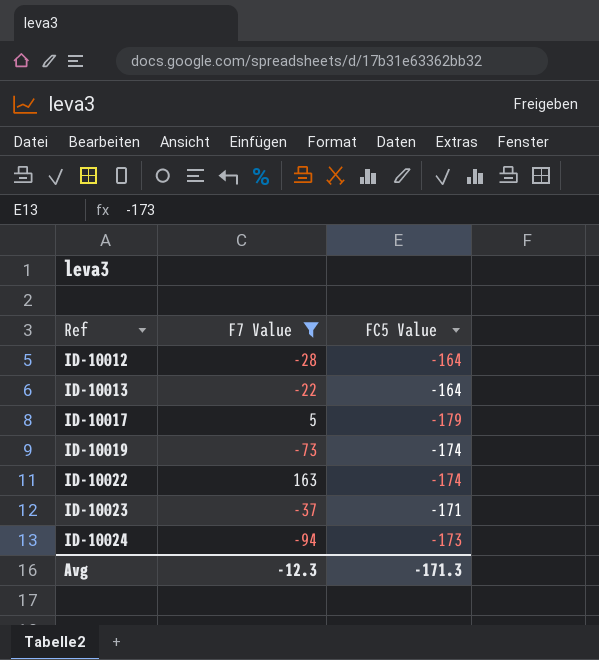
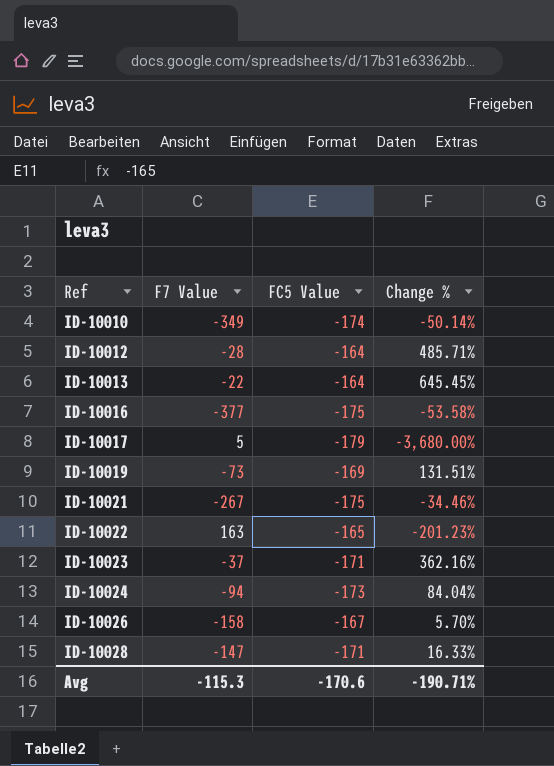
filter: F7 Value >= -94 -> none
column Change % | formula: none -> ([FC5 Value] - [F7 Value]) / [F7 Value]
ID-10019 | FC5 Value: -174 -> -169
ID-10022 | FC5 Value: -174 -> -165
Avg | F7 Value: -12.3 -> -115.3
Avg | FC5 Value: -171.3 -> -170.6

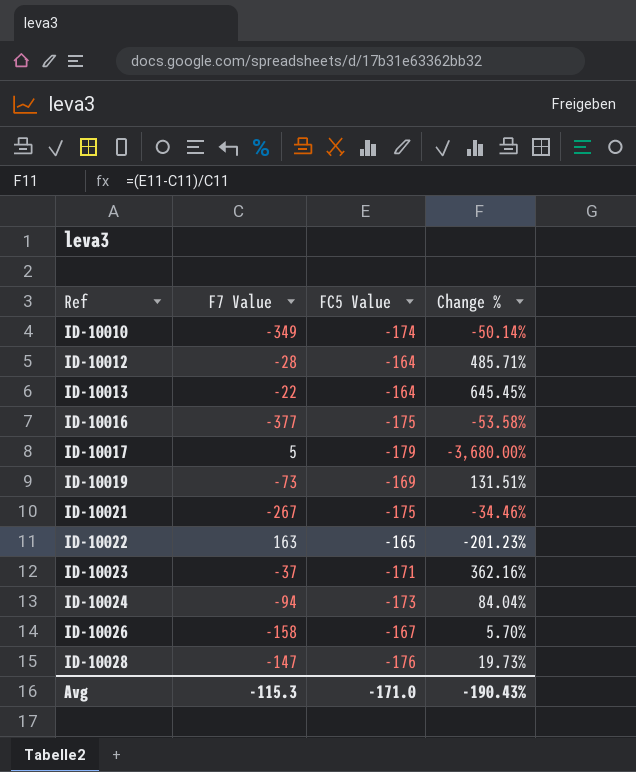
ID-10028 | FC5 Value: -171 -> -176
ID-10028 | Change %: 16.33% -> 19.73%
Avg | FC5 Value: -170.6 -> -171.0
Avg | Change %: -190.71% -> -190.43%

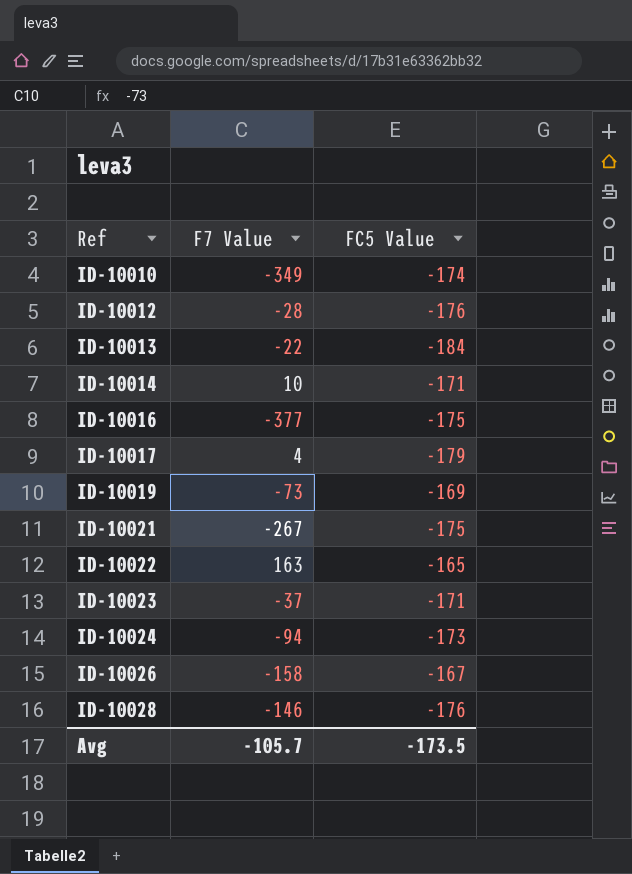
column Change % | formula: ([FC5 Value] - [F7 Value]) / [F7 Value] -> none
ID-10012 | FC5 Value: -164 -> -176
ID-10013 | FC5 Value: -164 -> -184
row ID-10014: none -> 10 | -171
ID-10017 | F7 Value: 5 -> 4
ID-10028 | F7 Value: -147 -> -146
Avg | F7 Value: -115.3 -> -105.7
Avg | FC5 Value: -171.0 -> -173.5

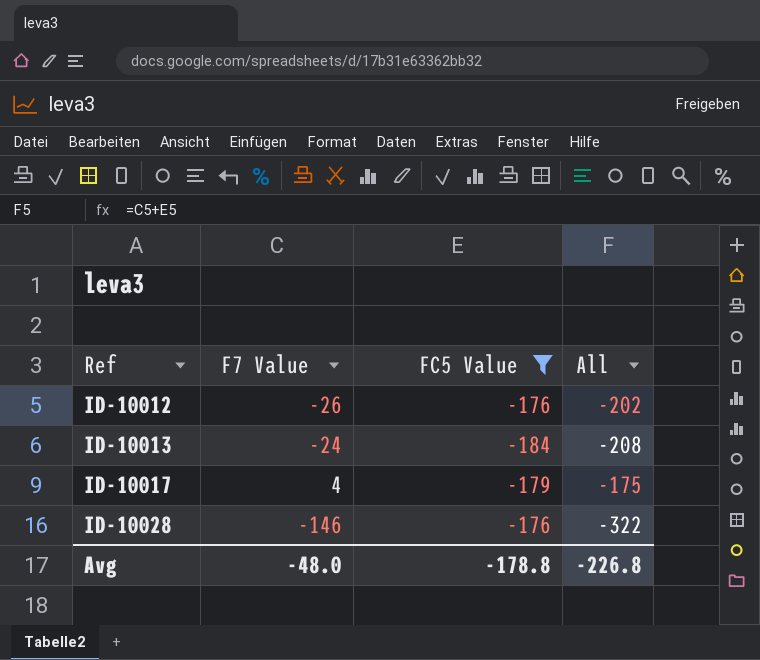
filter: none -> FC5 Value <= -176
column All | formula: none -> [F7 Value] + [FC5 Value]
ID-10012 | F7 Value: -28 -> -26
ID-10013 | F7 Value: -22 -> -24
Avg | F7 Value: -105.7 -> -48.0
Avg | FC5 Value: -173.5 -> -178.8

